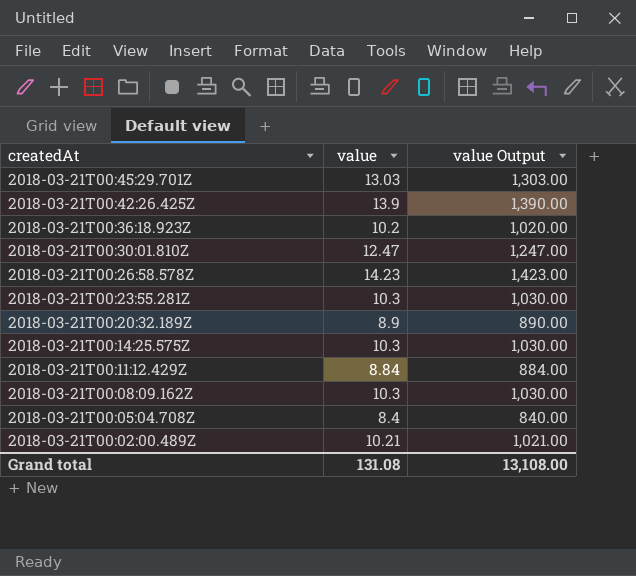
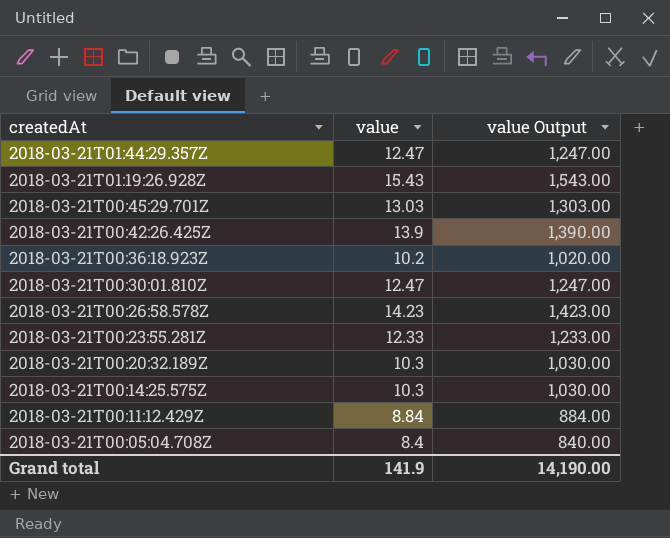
row 2018-03-21T00:08:09.162Z: 10.3 | 1,030.00 -> none
row 2018-03-21T00:02:00.489Z: 10.21 | 1,021.00 -> none
row 2018-03-21T01:44:29.357Z: none -> 12.47 | 1,247.00
row 2018-03-21T01:19:26.928Z: none -> 15.43 | 1,543.00
2018-03-21T00:23:55.281Z | value: 10.3 -> 12.33
2018-03-21T00:23:55.281Z | value Output: 1,030.00 -> 1,233.00
2018-03-21T00:20:32.189Z | value: 8.9 -> 10.3
2018-03-21T00:20:32.189Z | value Output: 890.00 -> 1,030.00
Grand total | value: 131.08 -> 141.9
Grand total | value Output: 13,108.00 -> 14,190.00

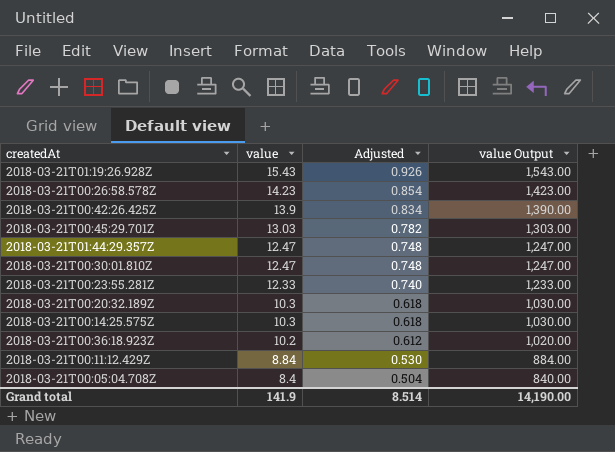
row order: createdAt descending -> value descending
column Adjusted | formula: none -> [value] * 0.06

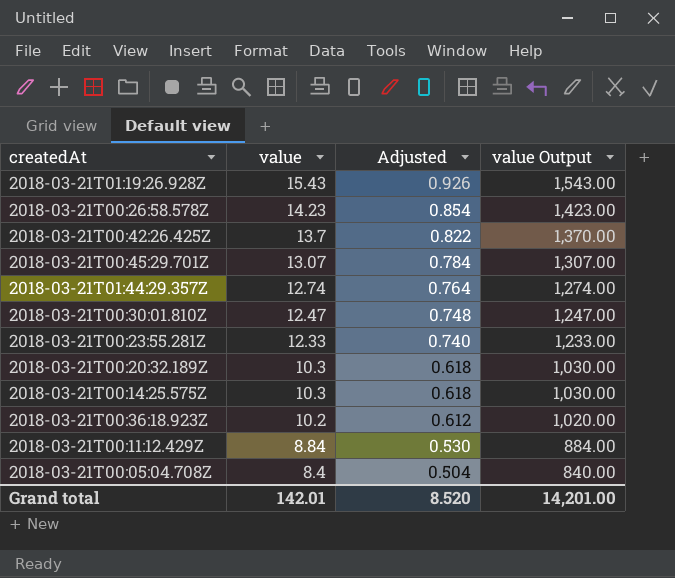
2018-03-21T00:42:26.425Z | value: 13.9 -> 13.7
2018-03-21T00:42:26.425Z | Adjusted: 0.834 -> 0.822
2018-03-21T00:42:26.425Z | value Output: 1,390.00 -> 1,370.00
2018-03-21T00:45:29.701Z | value: 13.03 -> 13.07
2018-03-21T00:45:29.701Z | Adjusted: 0.782 -> 0.784
2018-03-21T00:45:29.701Z | value Output: 1,303.00 -> 1,307.00
2018-03-21T01:44:29.357Z | value: 12.47 -> 12.74
2018-03-21T01:44:29.357Z | Adjusted: 0.748 -> 0.764
2018-03-21T01:44:29.357Z | value Output: 1,247.00 -> 1,274.00
Grand total | value: 141.9 -> 142.01
Grand total | Adjusted: 8.514 -> 8.520
Grand total | value Output: 14,190.00 -> 14,201.00

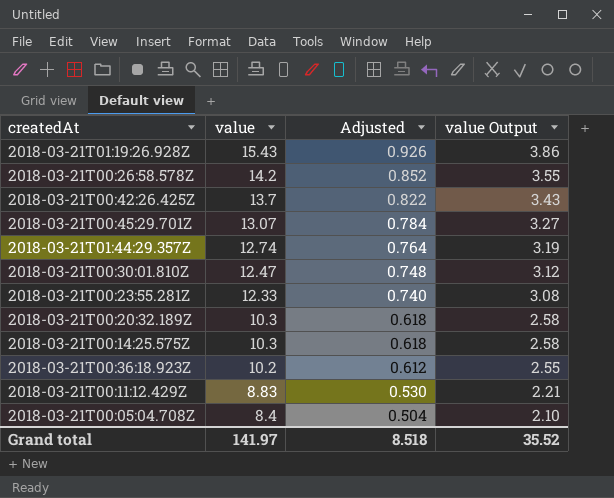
column value Output | formula: [value] * 100 -> [value] * 0.25
2018-03-21T00:26:58.578Z | value: 14.23 -> 14.2
2018-03-21T00:26:58.578Z | Adjusted: 0.854 -> 0.852
2018-03-21T00:11:12.429Z | value: 8.84 -> 8.83
Grand total | value: 142.01 -> 141.97
Grand total | Adjusted: 8.520 -> 8.518
Grand total | value Output: 14,201.00 -> 35.52

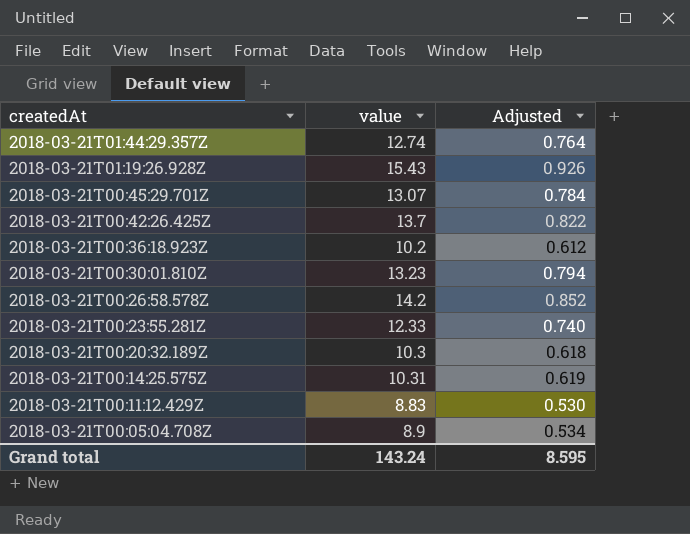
row order: value descending -> createdAt descending
column value Output | formula: [value] * 0.25 -> none
2018-03-21T00:30:01.810Z | value: 12.47 -> 13.23
2018-03-21T00:30:01.810Z | Adjusted: 0.748 -> 0.794
2018-03-21T00:14:25.575Z | value: 10.3 -> 10.31
2018-03-21T00:14:25.575Z | Adjusted: 0.618 -> 0.619
2018-03-21T00:05:04.708Z | value: 8.4 -> 8.9
2018-03-21T00:05:04.708Z | Adjusted: 0.504 -> 0.534
Grand total | value: 141.97 -> 143.24
Grand total | Adjusted: 8.518 -> 8.595

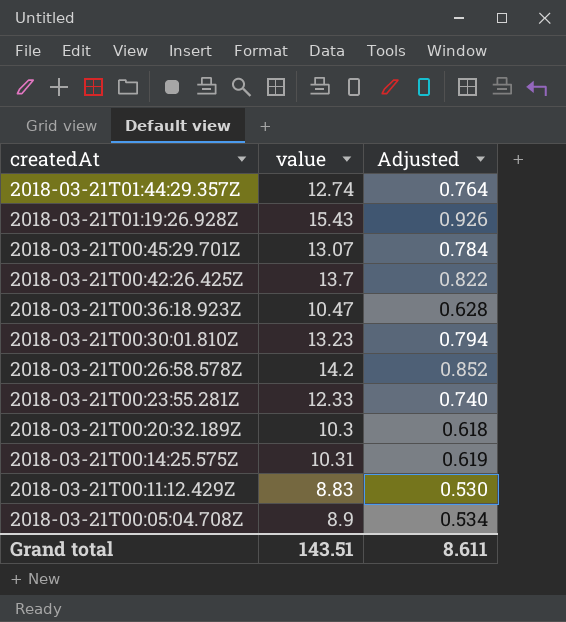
2018-03-21T00:36:18.923Z | value: 10.2 -> 10.47
2018-03-21T00:36:18.923Z | Adjusted: 0.612 -> 0.628
Grand total | value: 143.24 -> 143.51
Grand total | Adjusted: 8.595 -> 8.611

